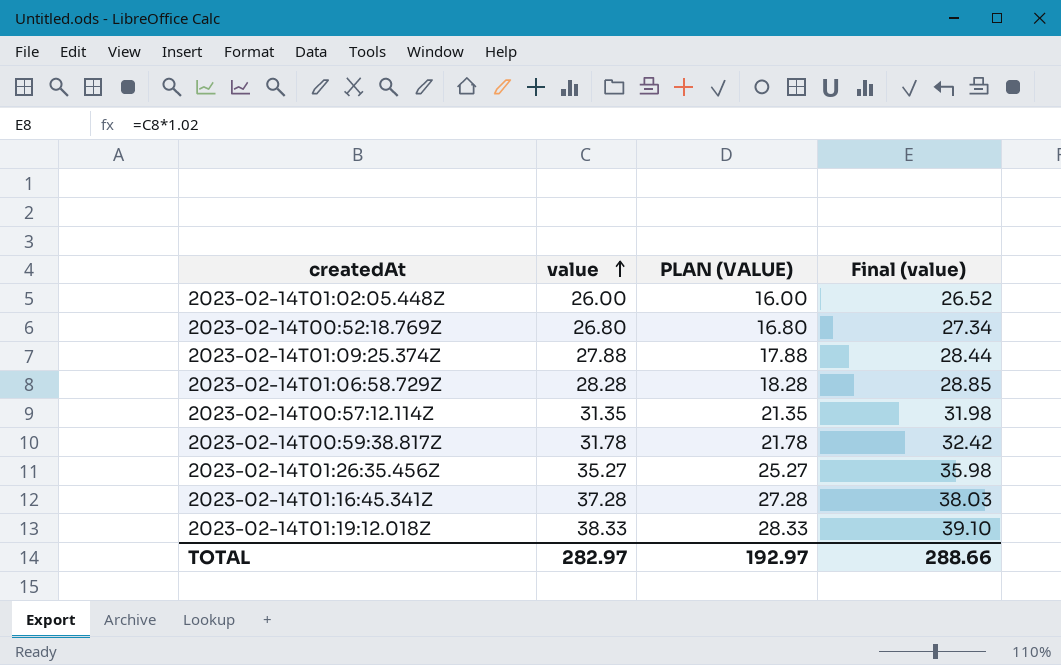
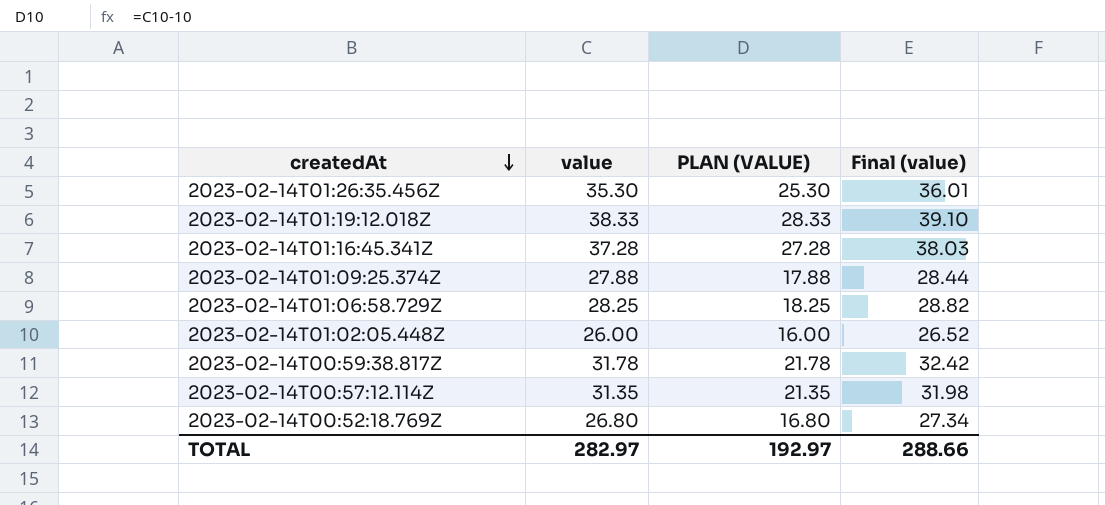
row order: value ascending -> createdAt descending
2023-02-14T01:26:35.456Z | value: 35.27 -> 35.30
2023-02-14T01:26:35.456Z | PLAN (VALUE): 25.27 -> 25.30
2023-02-14T01:26:35.456Z | Final (value): 35.98 -> 36.01
2023-02-14T01:06:58.729Z | value: 28.28 -> 28.25
2023-02-14T01:06:58.729Z | PLAN (VALUE): 18.28 -> 18.25
2023-02-14T01:06:58.729Z | Final (value): 28.85 -> 28.82

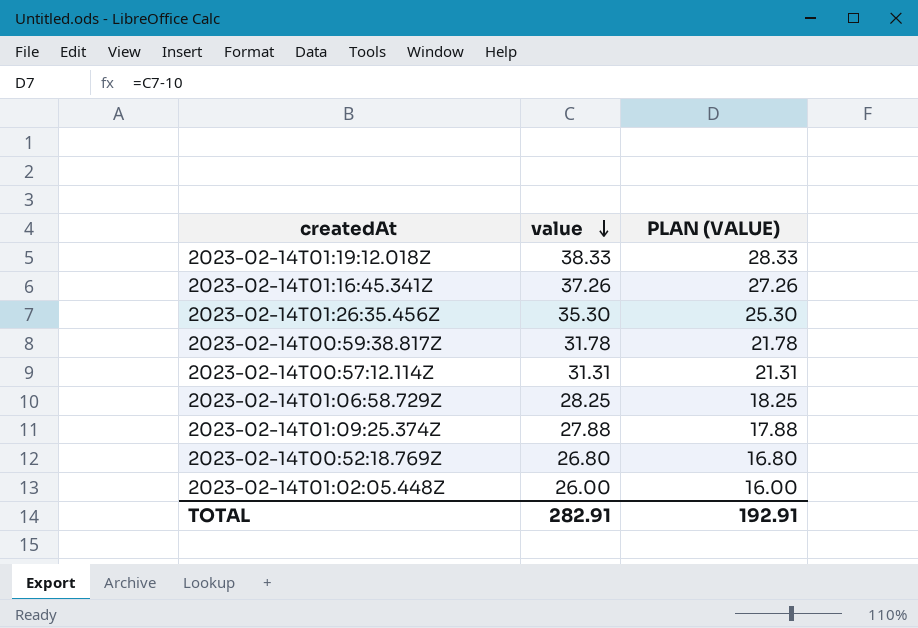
row order: createdAt descending -> value descending
column Final (value) | formula: [value] * 1.02 -> none
2023-02-14T01:16:45.341Z | value: 37.28 -> 37.26
2023-02-14T01:16:45.341Z | PLAN (VALUE): 27.28 -> 27.26
2023-02-14T00:57:12.114Z | value: 31.35 -> 31.31
2023-02-14T00:57:12.114Z | PLAN (VALUE): 21.35 -> 21.31
TOTAL | value: 282.97 -> 282.91
TOTAL | PLAN (VALUE): 192.97 -> 192.91

